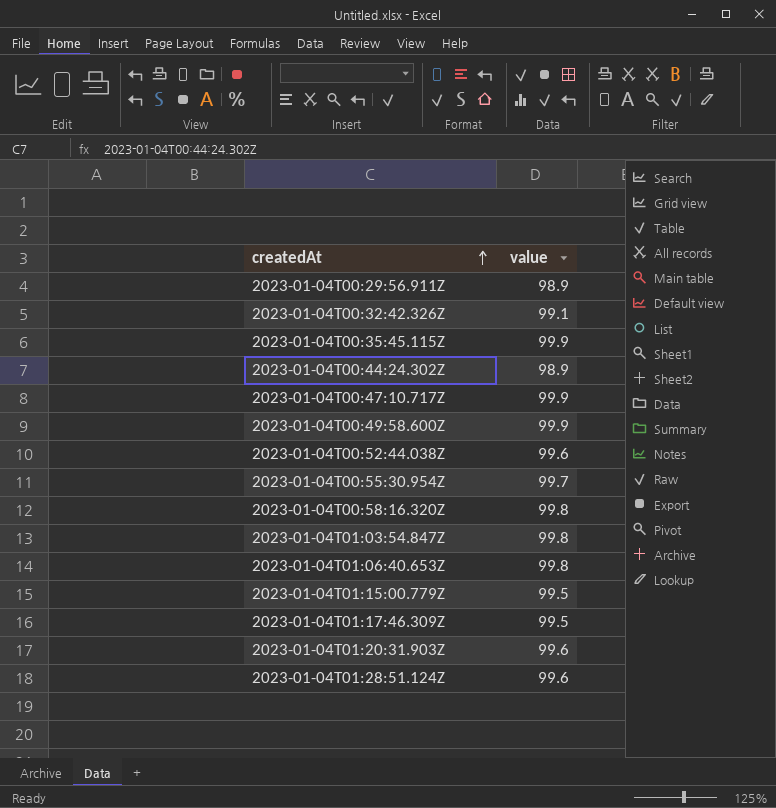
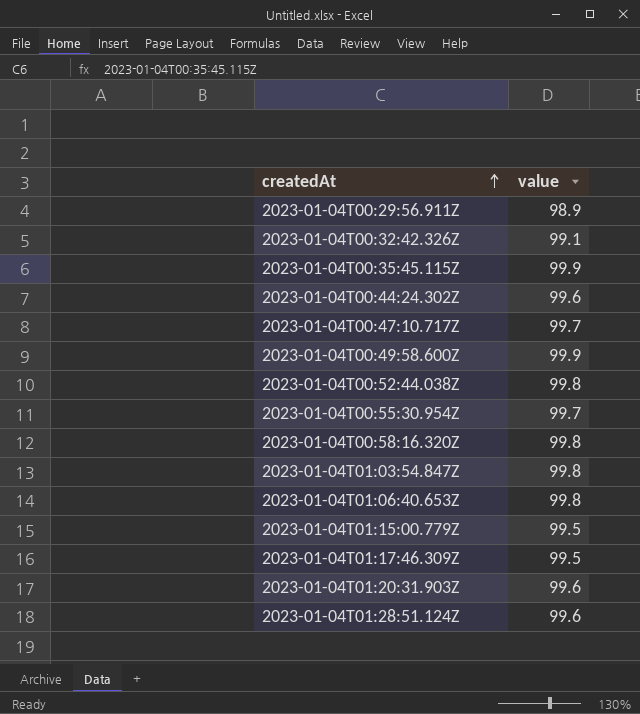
2023-01-04T00:44:24.302Z | value: 98.9 -> 99.6
2023-01-04T00:47:10.717Z | value: 99.9 -> 99.7
2023-01-04T00:52:44.038Z | value: 99.6 -> 99.8

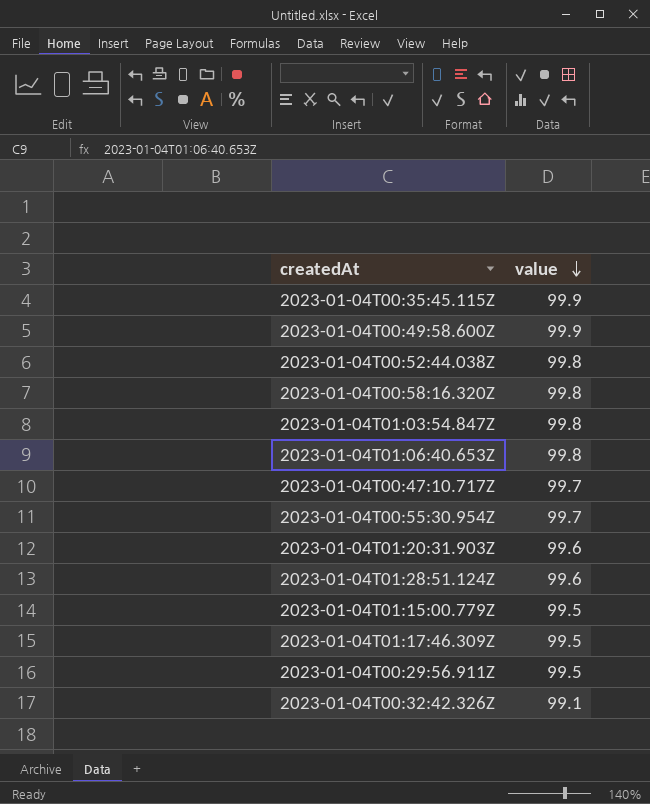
row order: createdAt ascending -> value descending
row 2023-01-04T00:44:24.302Z: 99.6 -> none
2023-01-04T00:29:56.911Z | value: 98.9 -> 99.5

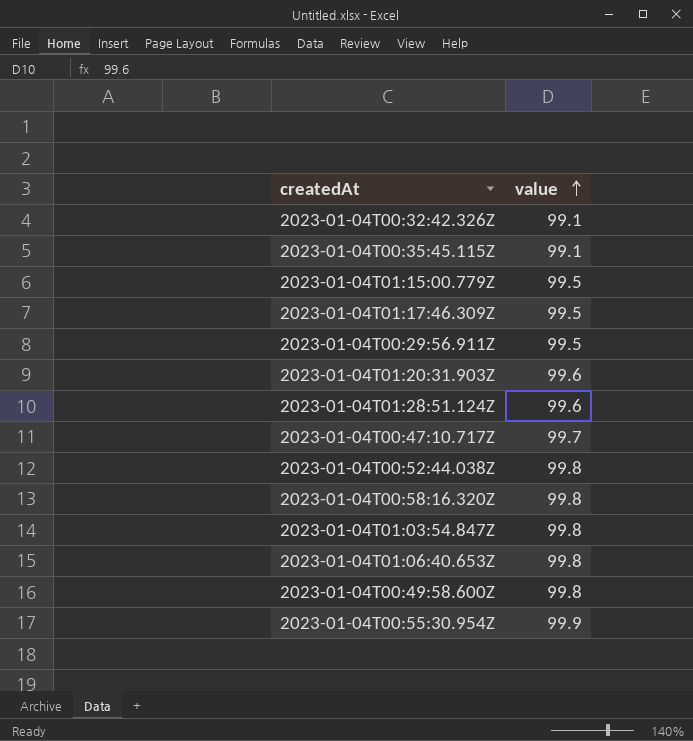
row order: value descending -> value ascending
2023-01-04T00:35:45.115Z | value: 99.9 -> 99.1
2023-01-04T00:49:58.600Z | value: 99.9 -> 99.8
2023-01-04T00:55:30.954Z | value: 99.7 -> 99.9

